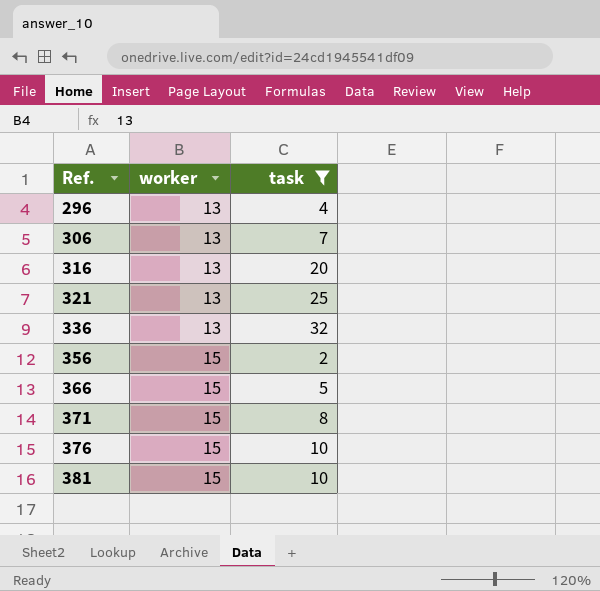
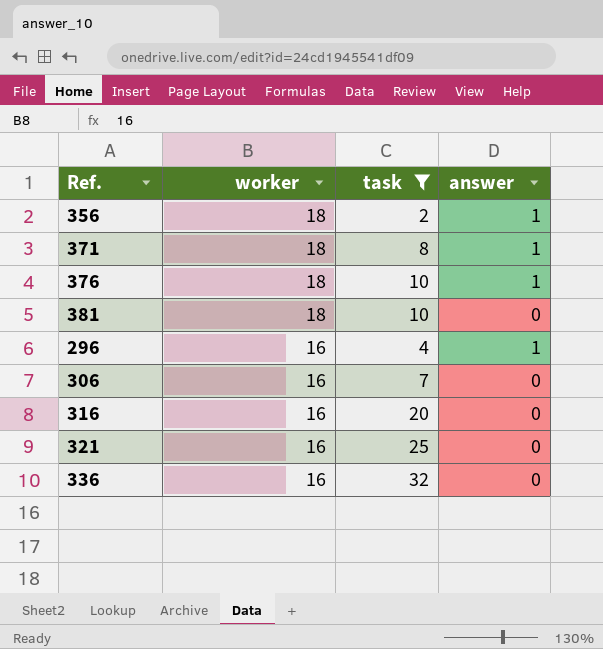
row order: Ref. ascending -> worker descending
column answer | position: none -> 4
row 366: 15 | 5 -> none
356 | worker: 15 -> 18
371 | worker: 15 -> 18
376 | worker: 15 -> 18
381 | worker: 15 -> 18
296 | worker: 13 -> 16
306 | worker: 13 -> 16
316 | worker: 13 -> 16
321 | worker: 13 -> 16
336 | worker: 13 -> 16

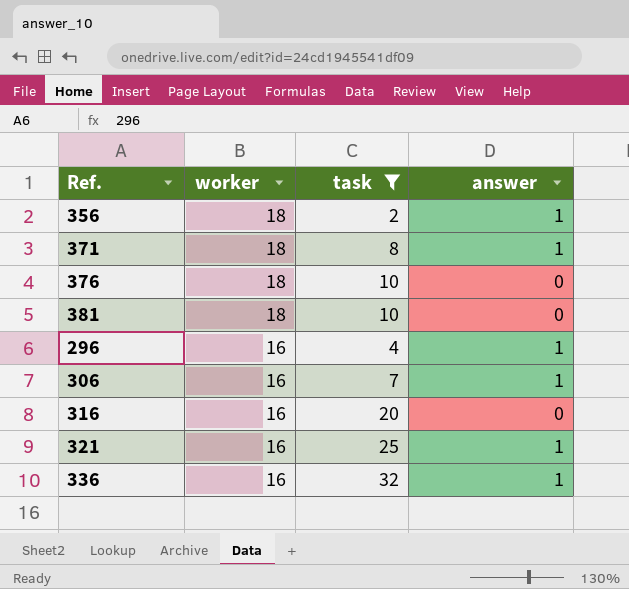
376 | answer: 1 -> 0
306 | answer: 0 -> 1
321 | answer: 0 -> 1
336 | answer: 0 -> 1

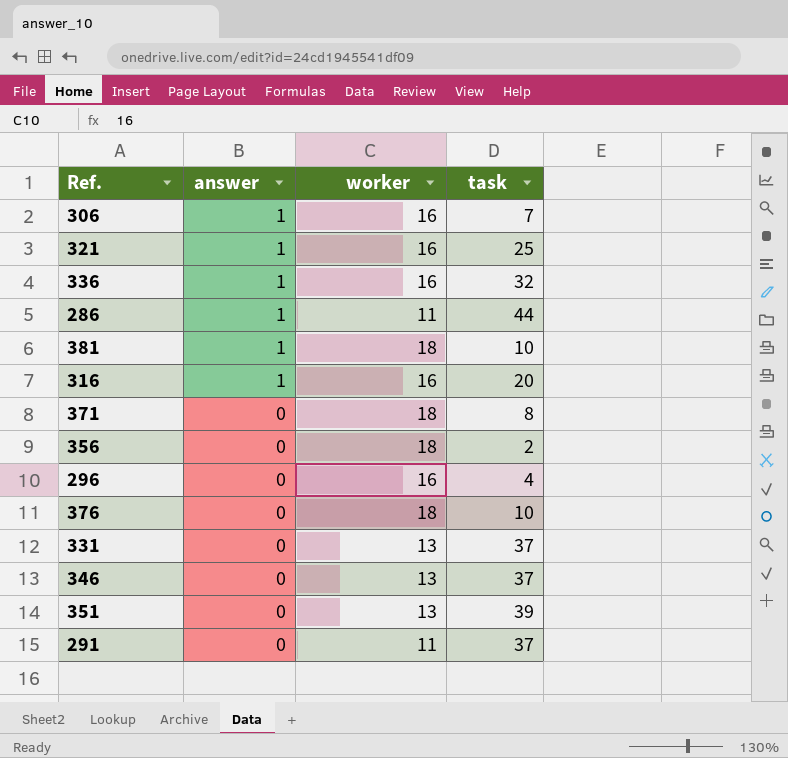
filter: task <= 32 -> none
row order: worker descending -> answer descending
column answer | position: 4 -> 2
381 | answer: 0 -> 1
316 | answer: 0 -> 1
371 | answer: 1 -> 0
356 | answer: 1 -> 0
296 | answer: 1 -> 0

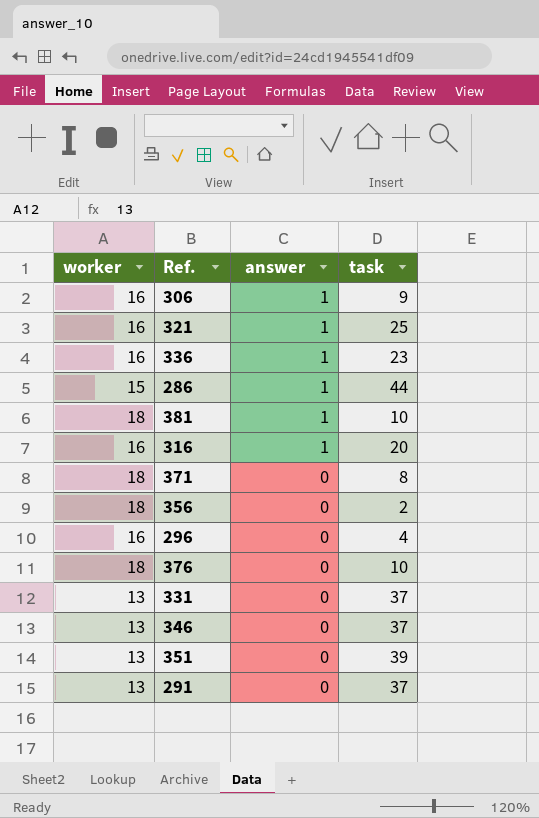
column worker | position: 3 -> 1
306 | task: 7 -> 9
336 | task: 32 -> 23
286 | worker: 11 -> 15
291 | worker: 11 -> 13

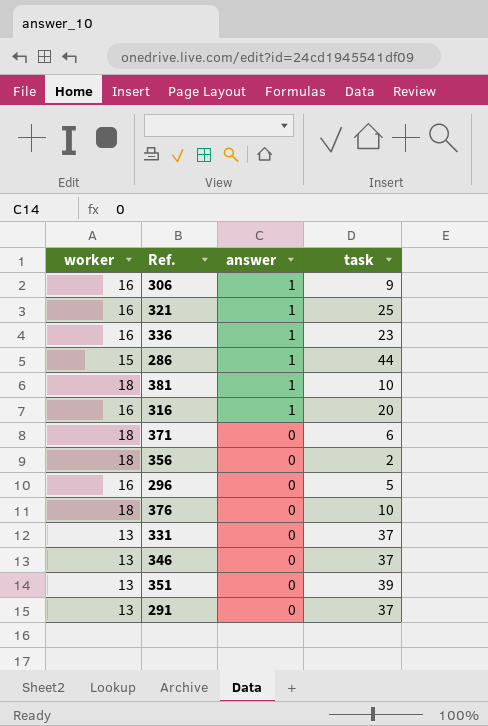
371 | task: 8 -> 6
296 | task: 4 -> 5

